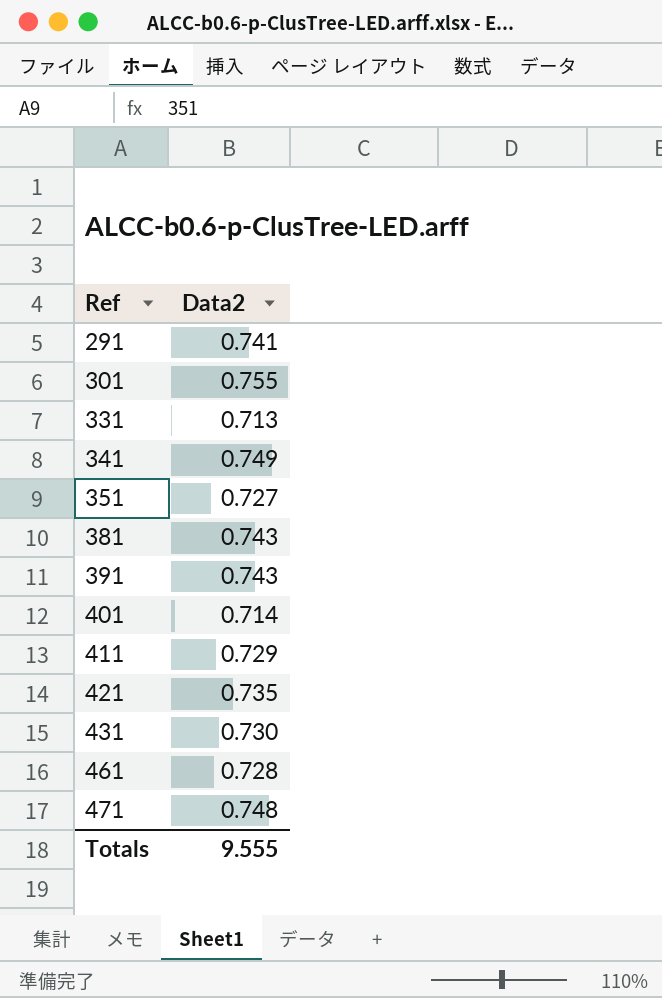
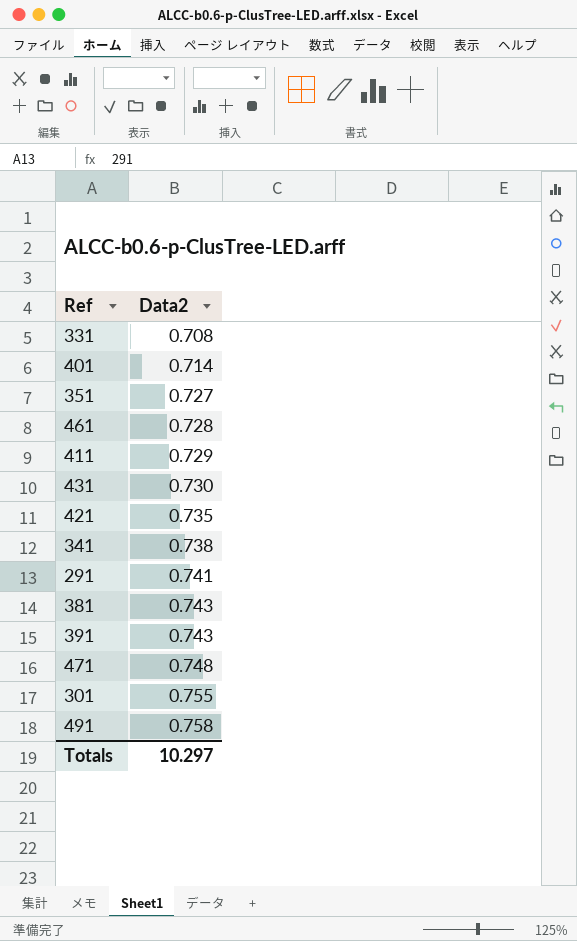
row order: Ref ascending -> Data2 ascending
331 | Data2: 0.713 -> 0.708
341 | Data2: 0.749 -> 0.738
row 491: none -> 0.758
Totals | Data2: 9.555 -> 10.297

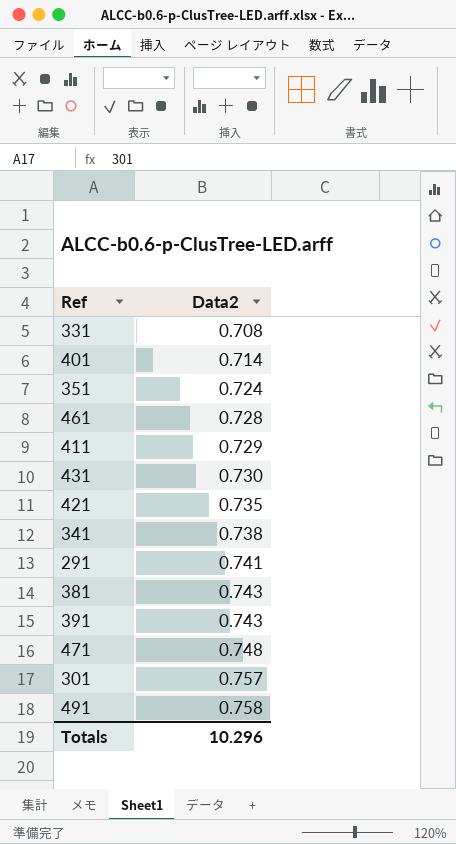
351 | Data2: 0.727 -> 0.724
301 | Data2: 0.755 -> 0.757
Totals | Data2: 10.297 -> 10.296

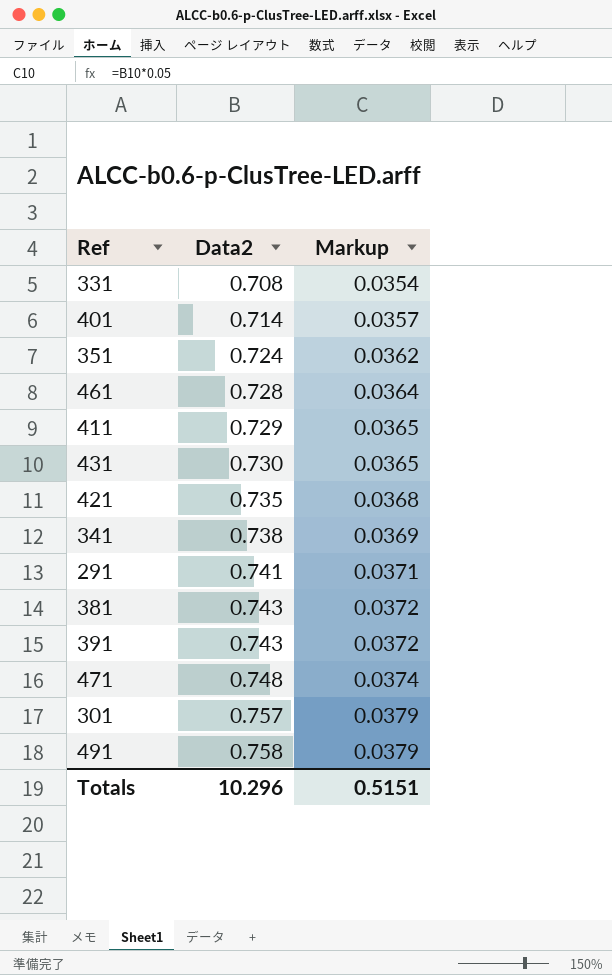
column Markup | formula: none -> [Data2] * 0.05

